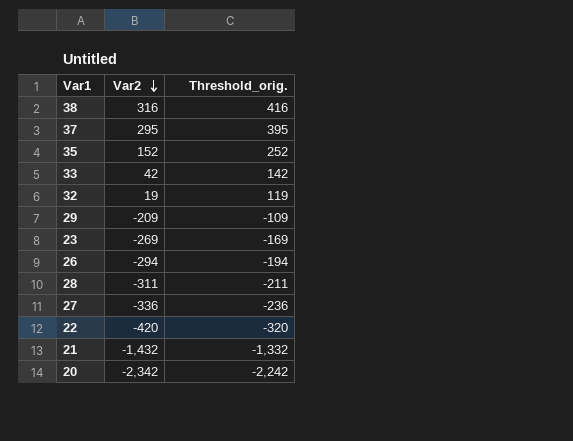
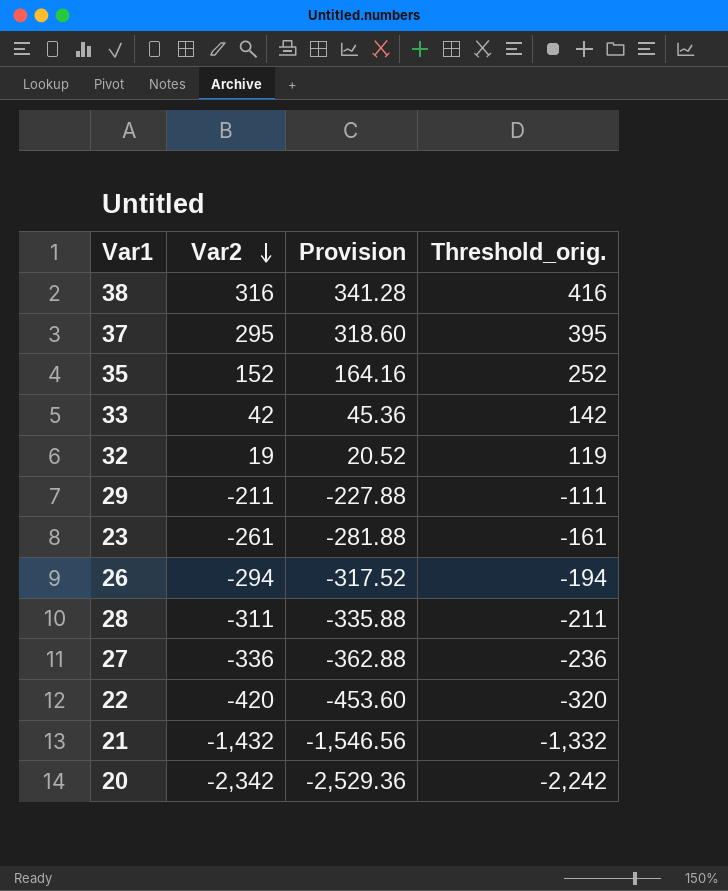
column Provision | formula: none -> [Var2] * 1.08
29 | Var2: -209 -> -211
29 | Threshold_orig.: -109 -> -111
23 | Var2: -269 -> -261
23 | Threshold_orig.: -169 -> -161

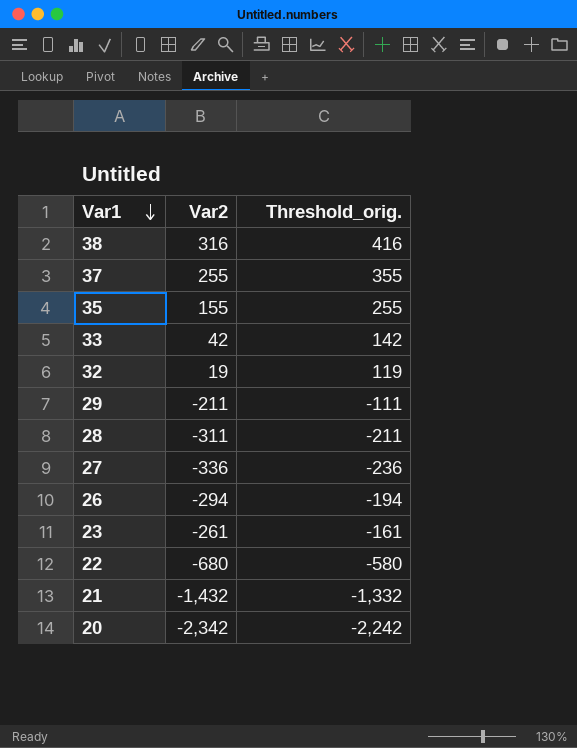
row order: Var2 descending -> Var1 descending
column Provision | formula: [Var2] * 1.08 -> none
37 | Var2: 295 -> 255
37 | Threshold_orig.: 395 -> 355
35 | Var2: 152 -> 155
35 | Threshold_orig.: 252 -> 255
22 | Var2: -420 -> -680
22 | Threshold_orig.: -320 -> -580

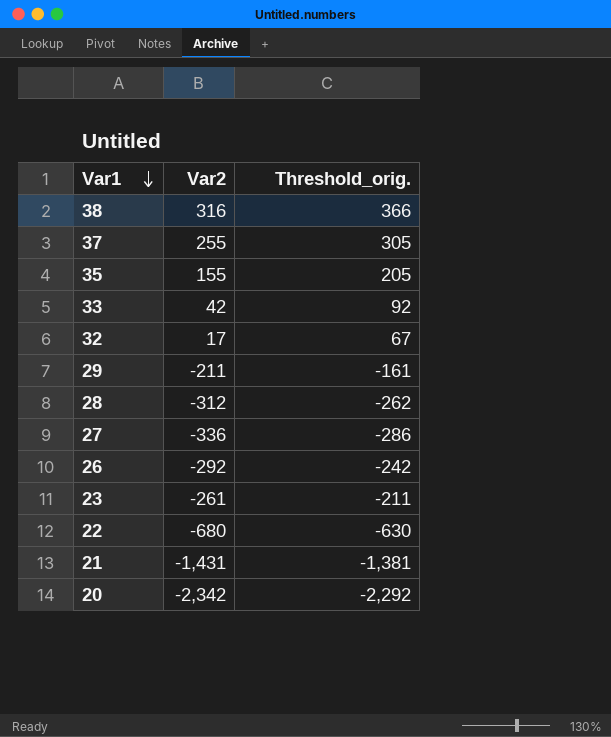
column Threshold_orig. | formula: [Var2] + 100 -> [Var2] + 50
32 | Var2: 19 -> 17
28 | Var2: -311 -> -312
26 | Var2: -294 -> -292
21 | Var2: -1,432 -> -1,431

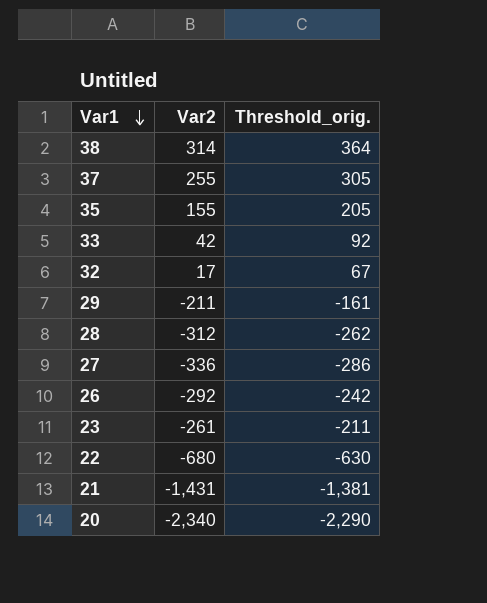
38 | Var2: 316 -> 314
38 | Threshold_orig.: 366 -> 364
20 | Var2: -2,342 -> -2,340
20 | Threshold_orig.: -2,292 -> -2,290

